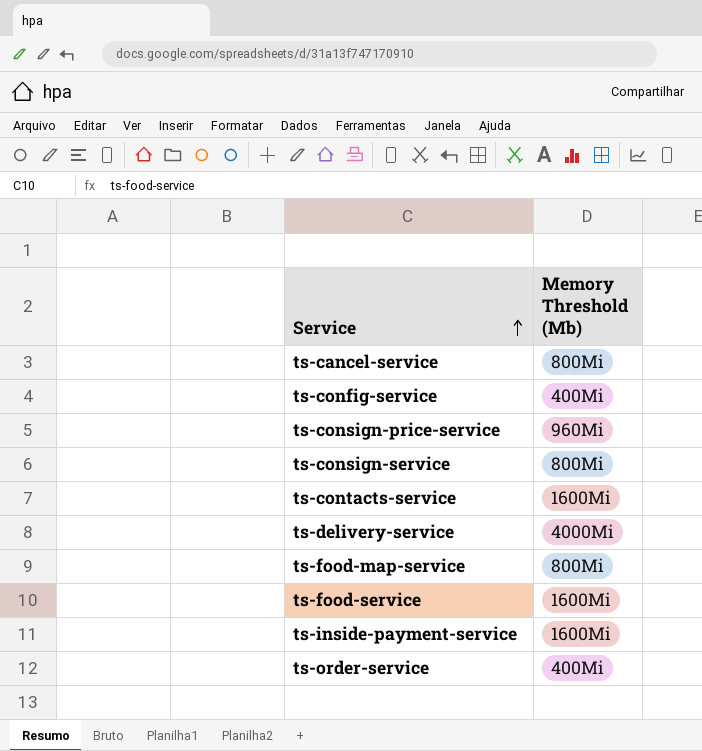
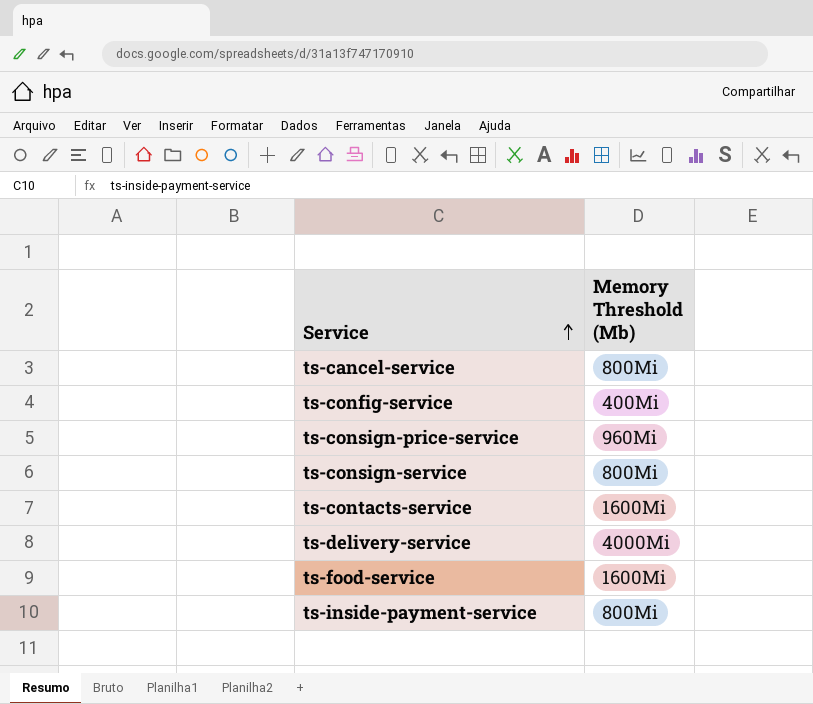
row ts-food-map-service: 800Mi -> none
row ts-order-service: 400Mi -> none
ts-inside-payment-service | Memory Threshold (Mb): 1600Mi -> 800Mi

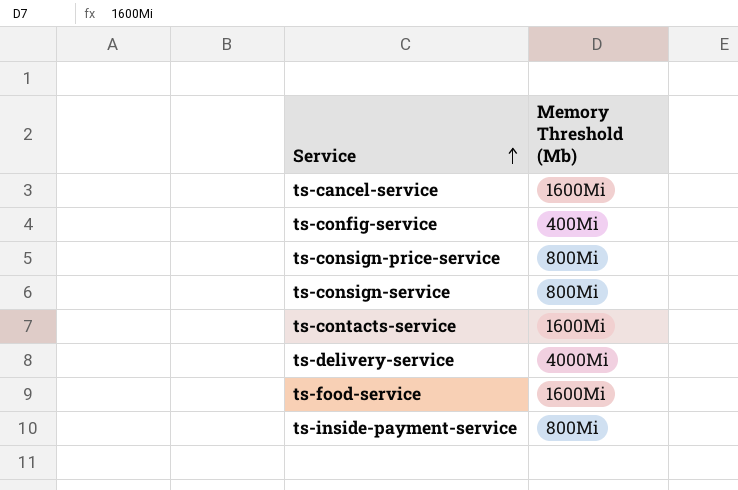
ts-cancel-service | Memory Threshold (Mb): 800Mi -> 1600Mi
ts-consign-price-service | Memory Threshold (Mb): 960Mi -> 800Mi

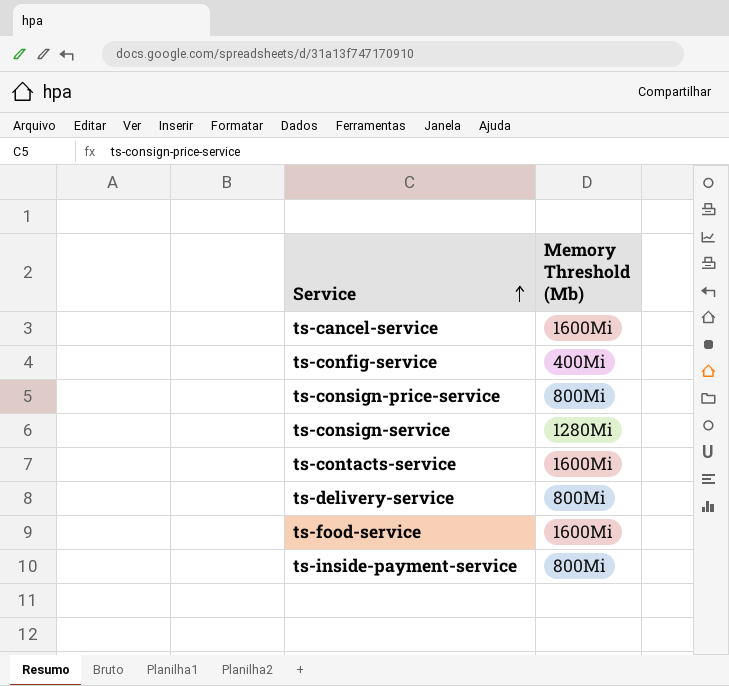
ts-consign-service | Memory Threshold (Mb): 800Mi -> 1280Mi
ts-delivery-service | Memory Threshold (Mb): 4000Mi -> 800Mi

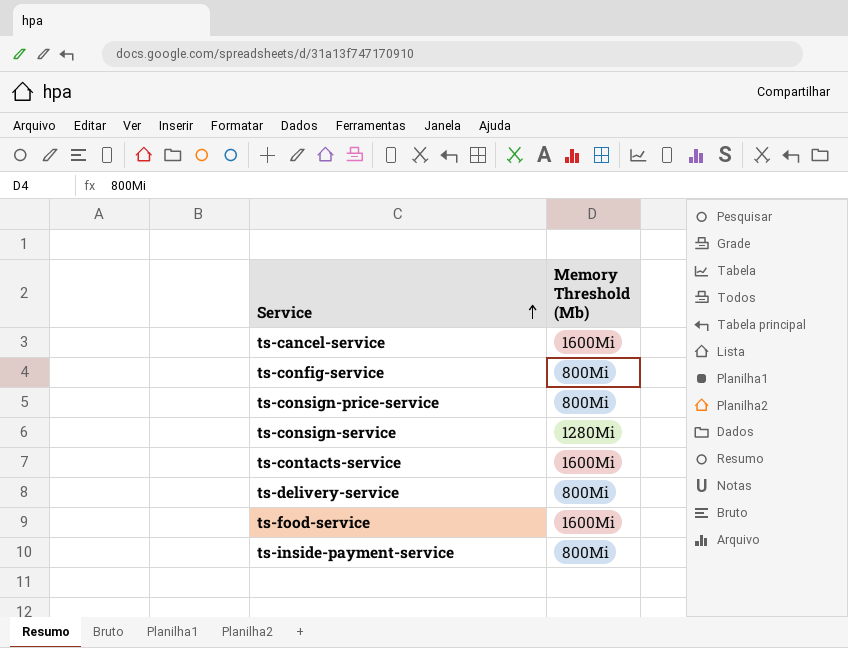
ts-config-service | Memory Threshold (Mb): 400Mi -> 800Mi

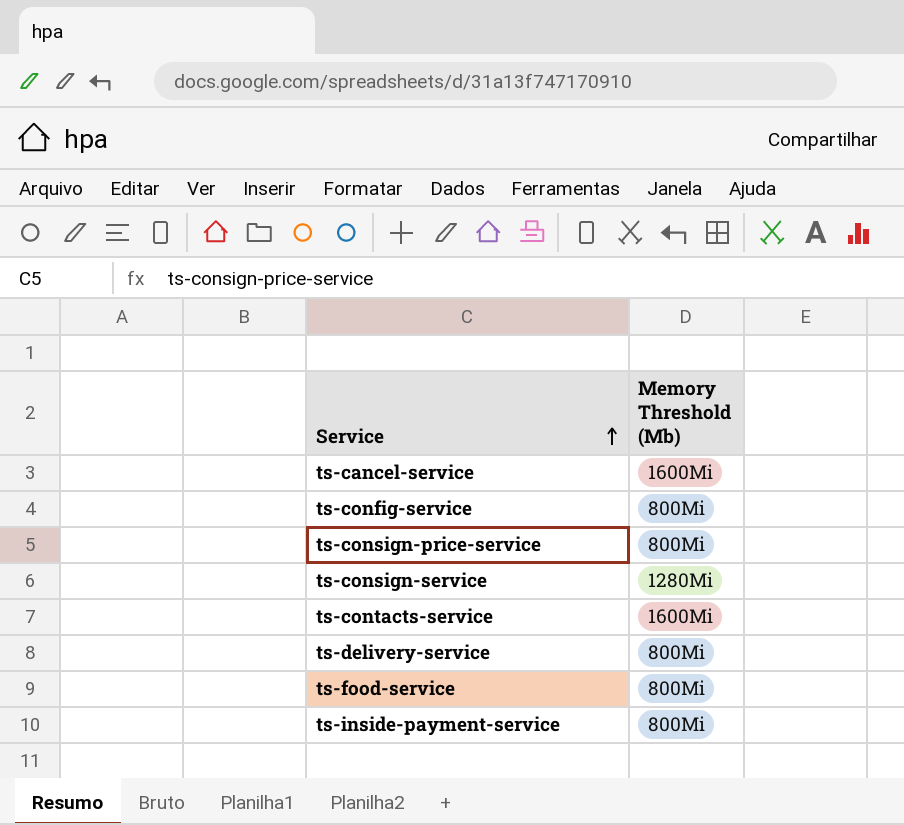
ts-food-service | Memory Threshold (Mb): 1600Mi -> 800Mi

